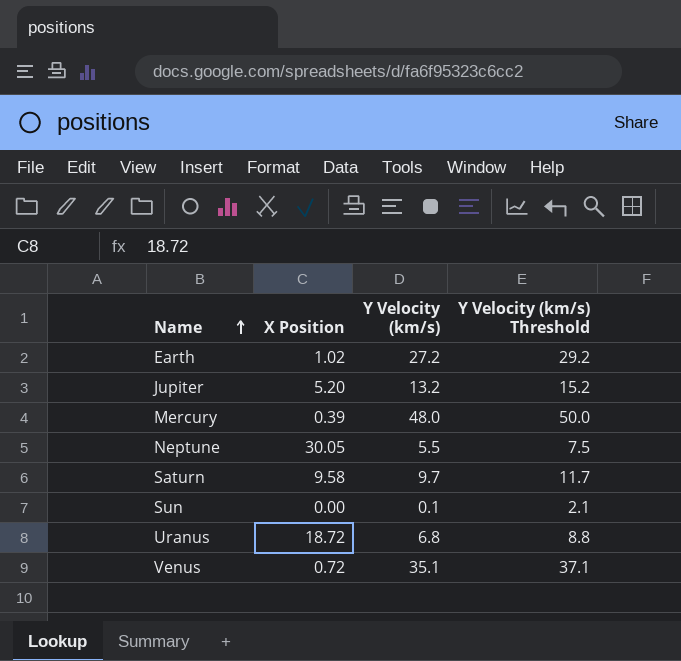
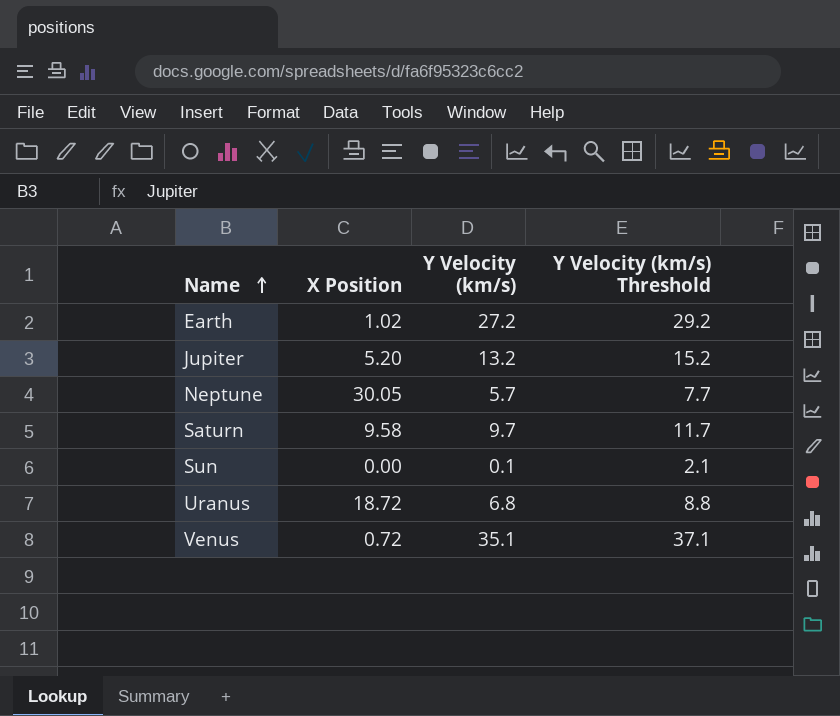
row Mercury: 0.39 | 48.0 | 50.0 -> none
Neptune | Y Velocity (km/s): 5.5 -> 5.7
Neptune | Y Velocity (km/s) Threshold: 7.5 -> 7.7

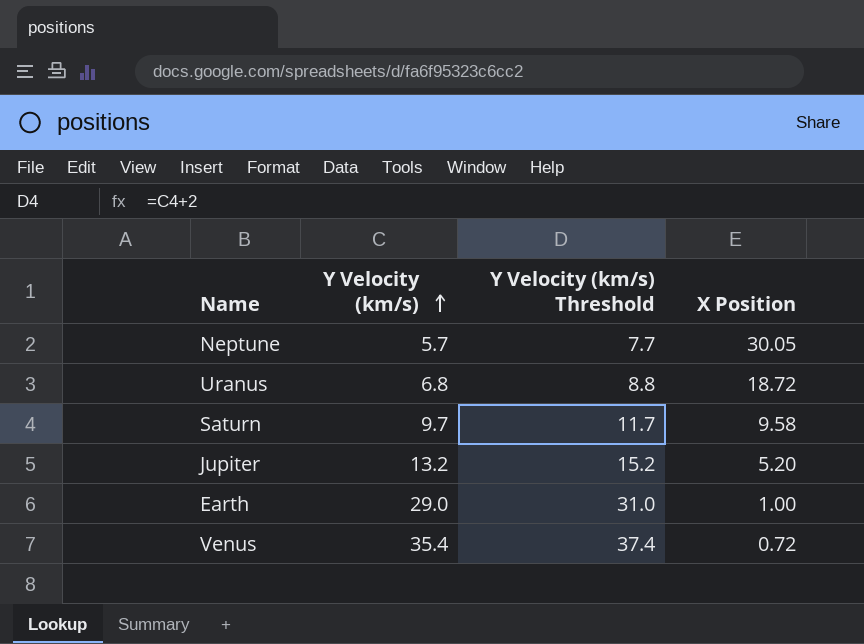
row order: Name ascending -> Y Velocity (km/s) ascending
column X Position | position: 2 -> 4
row Sun: 0.00 | 0.1 | 2.1 -> none
Earth | Y Velocity (km/s): 27.2 -> 29.0
Earth | Y Velocity (km/s) Threshold: 29.2 -> 31.0
Earth | X Position: 1.02 -> 1.00
Venus | Y Velocity (km/s): 35.1 -> 35.4
Venus | Y Velocity (km/s) Threshold: 37.1 -> 37.4

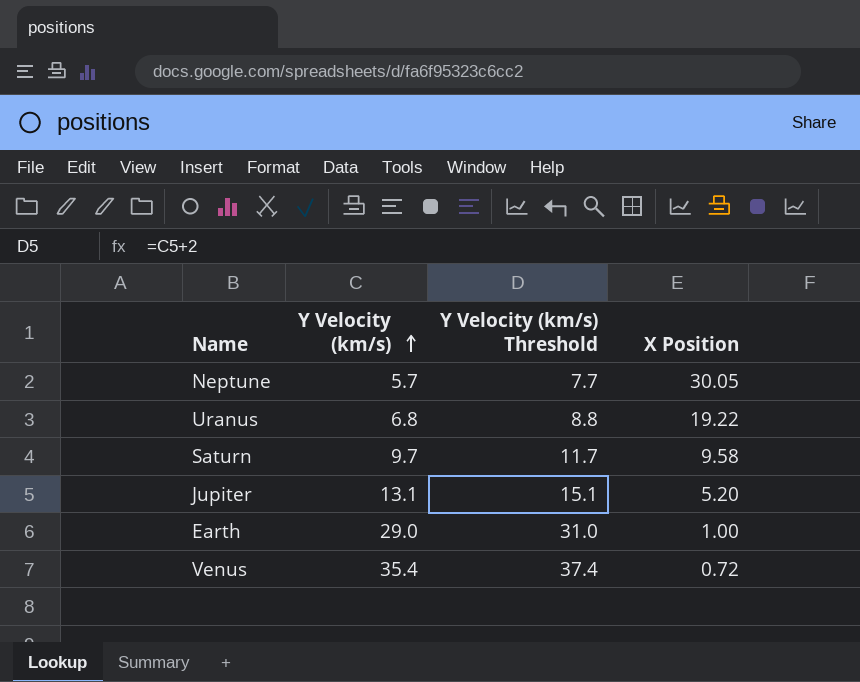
Uranus | X Position: 18.72 -> 19.22
Jupiter | Y Velocity (km/s): 13.2 -> 13.1
Jupiter | Y Velocity (km/s) Threshold: 15.2 -> 15.1

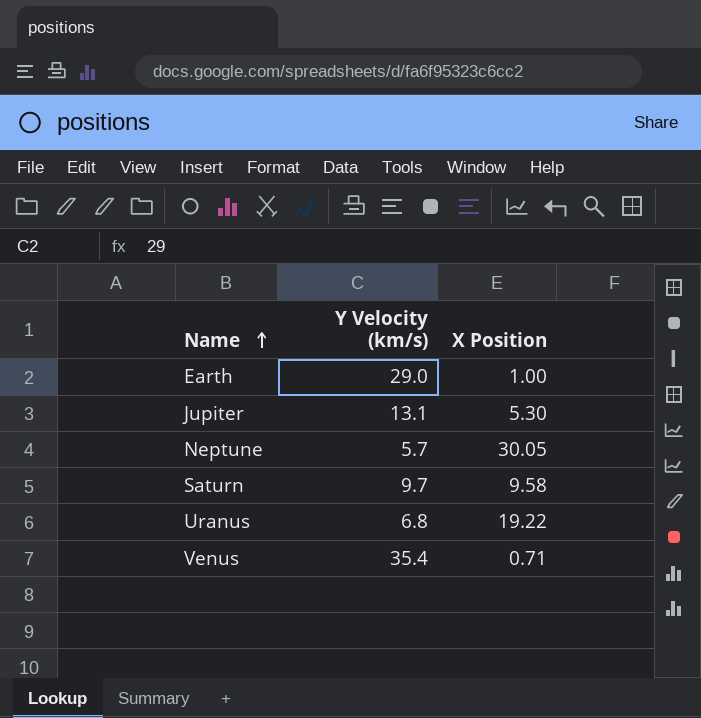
row order: Y Velocity (km/s) ascending -> Name ascending
column Y Velocity (km/s) Threshold | formula: [Y Velocity (km/s)] + 2 -> none
Jupiter | X Position: 5.20 -> 5.30
Venus | X Position: 0.72 -> 0.71

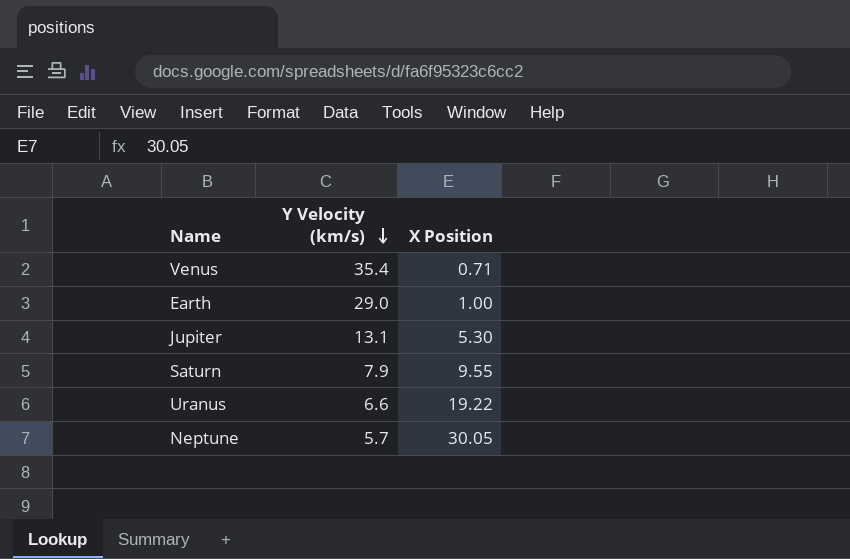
row order: Name ascending -> Y Velocity (km/s) descending
Saturn | Y Velocity (km/s): 9.7 -> 7.9
Saturn | X Position: 9.58 -> 9.55
Uranus | Y Velocity (km/s): 6.8 -> 6.6

